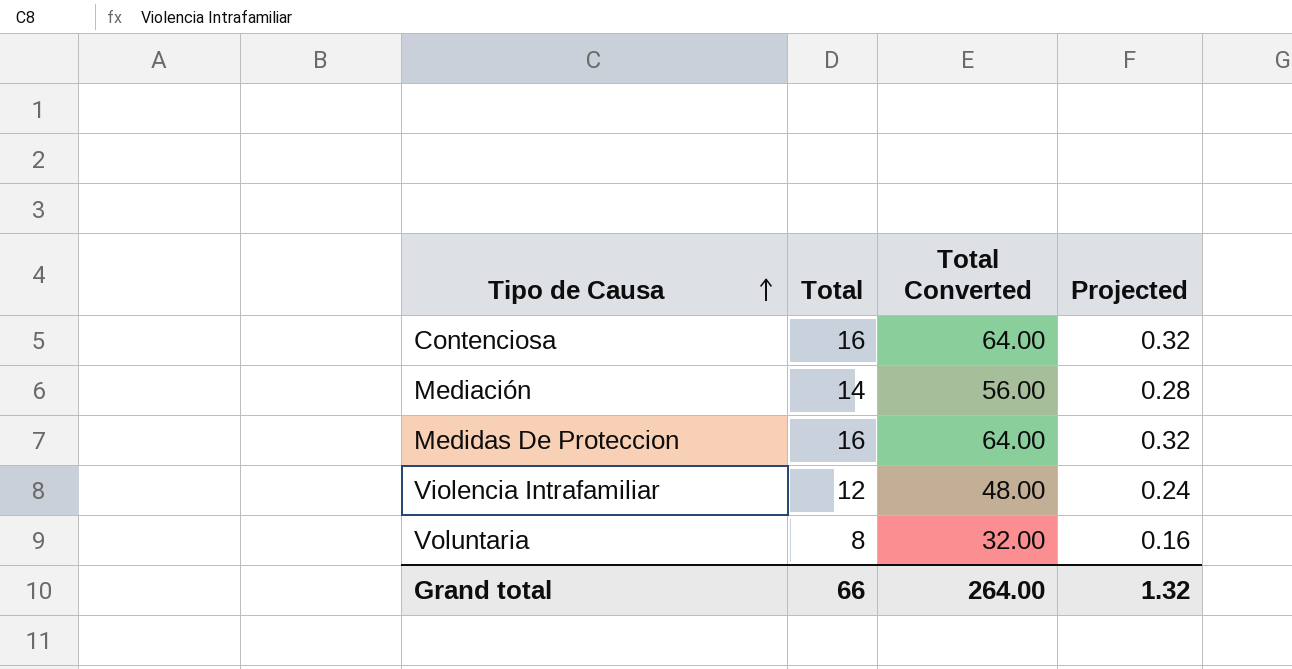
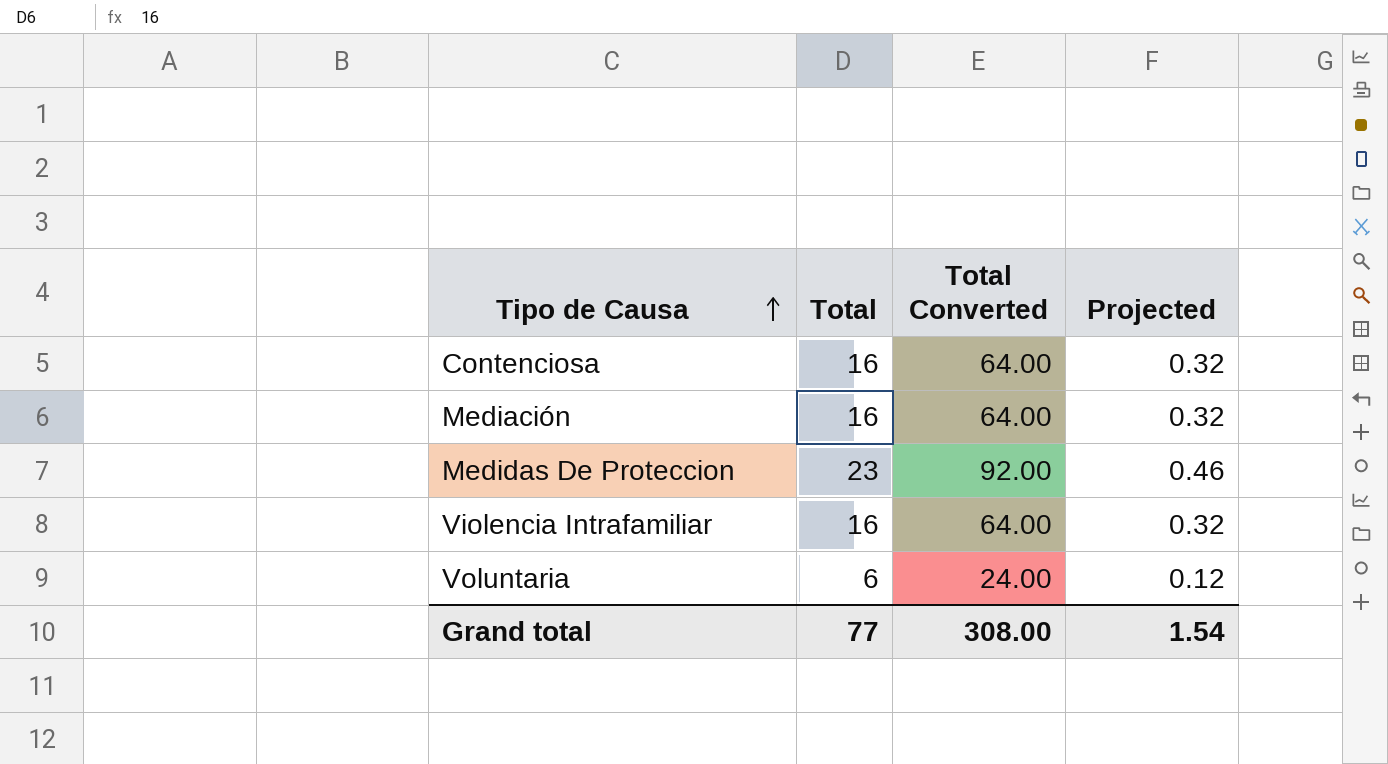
Mediación | Total: 14 -> 16
Mediación | Total Converted: 56.00 -> 64.00
Mediación | Projected: 0.28 -> 0.32
Medidas De Proteccion | Total: 16 -> 23
Medidas De Proteccion | Total Converted: 64.00 -> 92.00
Medidas De Proteccion | Projected: 0.32 -> 0.46
Violencia Intrafamiliar | Total: 12 -> 16
Violencia Intrafamiliar | Total Converted: 48.00 -> 64.00
Violencia Intrafamiliar | Projected: 0.24 -> 0.32
Voluntaria | Total: 8 -> 6
Voluntaria | Total Converted: 32.00 -> 24.00
Voluntaria | Projected: 0.16 -> 0.12
Grand total | Total: 66 -> 77
Grand total | Total Converted: 264.00 -> 308.00
Grand total | Projected: 1.32 -> 1.54

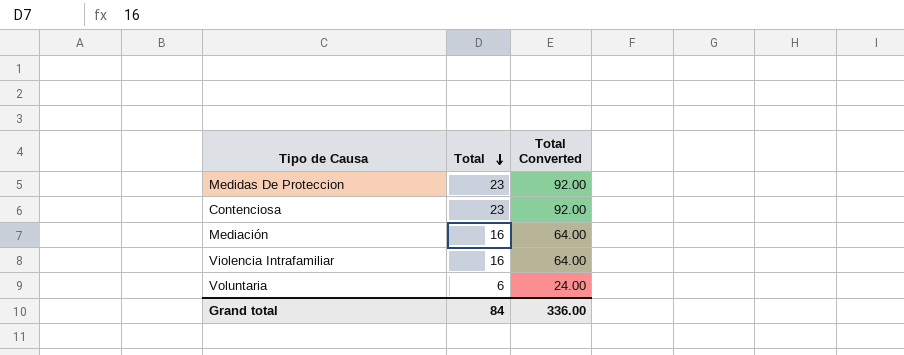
row order: Tipo de Causa ascending -> Total descending
column Projected | formula: [Total] * 0.02 -> none
Contenciosa | Total: 16 -> 23
Contenciosa | Total Converted: 64.00 -> 92.00
Grand total | Total: 77 -> 84
Grand total | Total Converted: 308.00 -> 336.00

